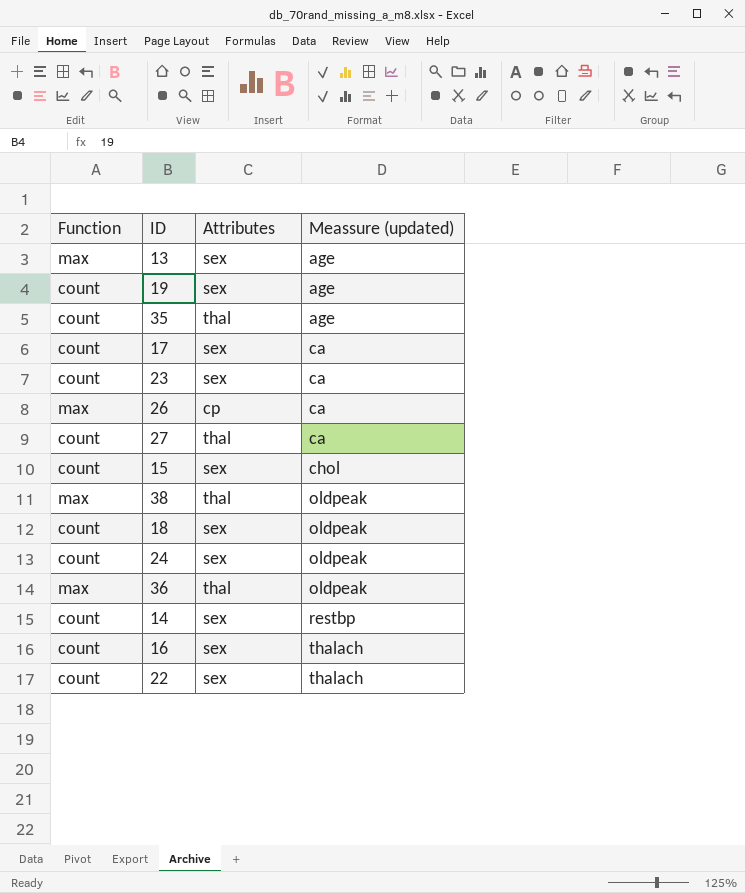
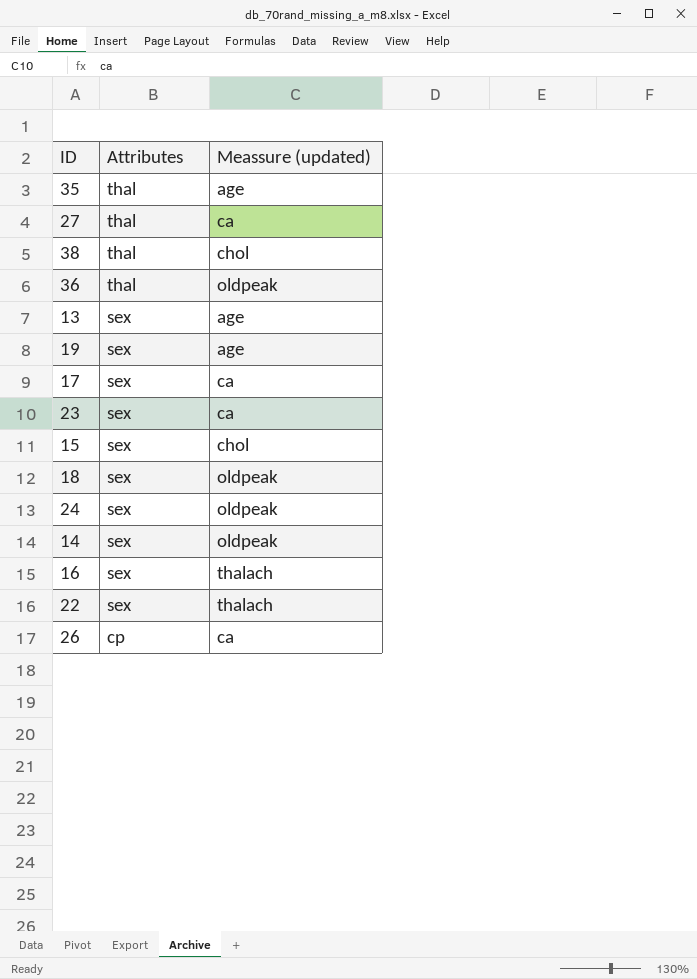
row order: Meassure (updated) ascending -> Attributes descending
column Function | position: 1 -> none
38 | Meassure (updated): oldpeak -> chol
14 | Meassure (updated): restbp -> oldpeak

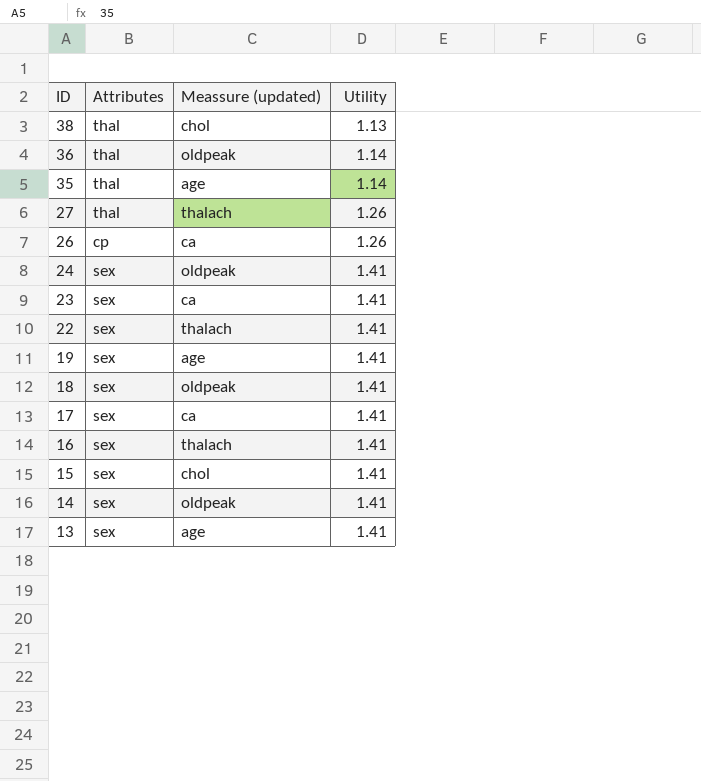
row order: Attributes descending -> ID descending
column Utility | position: none -> 4
27 | Meassure (updated): ca -> thalach

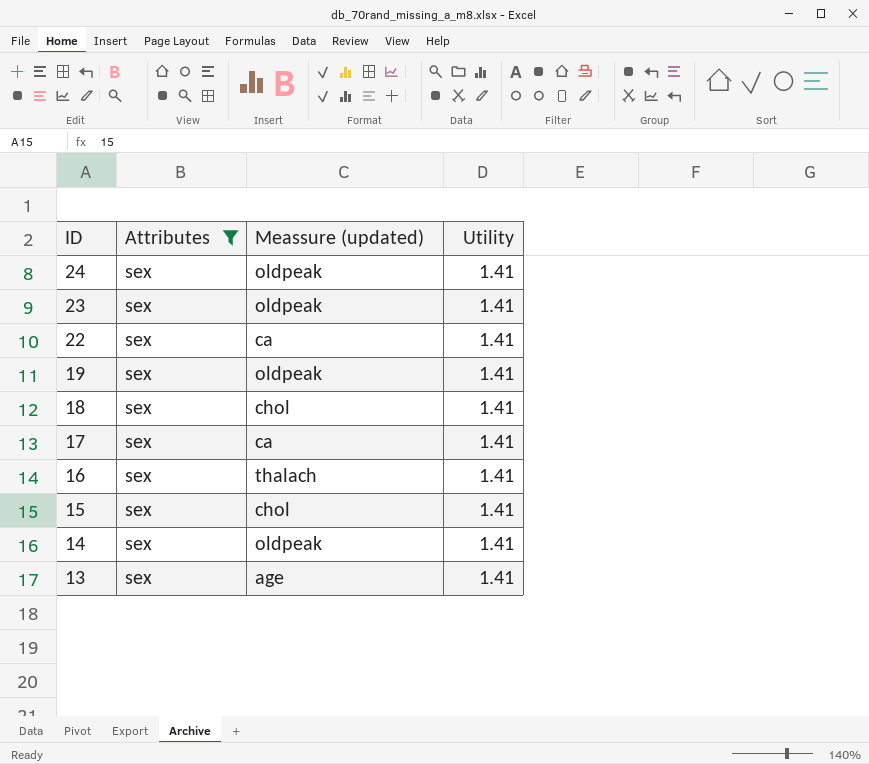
filter: none -> Attributes = sex
23 | Meassure (updated): ca -> oldpeak
22 | Meassure (updated): thalach -> ca
19 | Meassure (updated): age -> oldpeak
18 | Meassure (updated): oldpeak -> chol

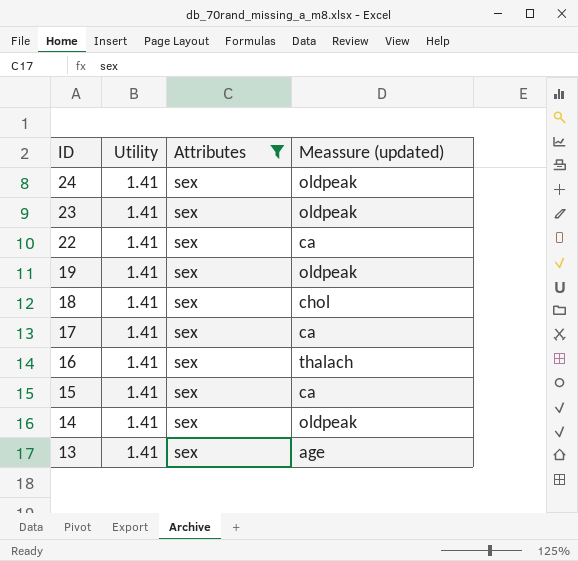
column Utility | position: 4 -> 2
15 | Meassure (updated): chol -> ca

